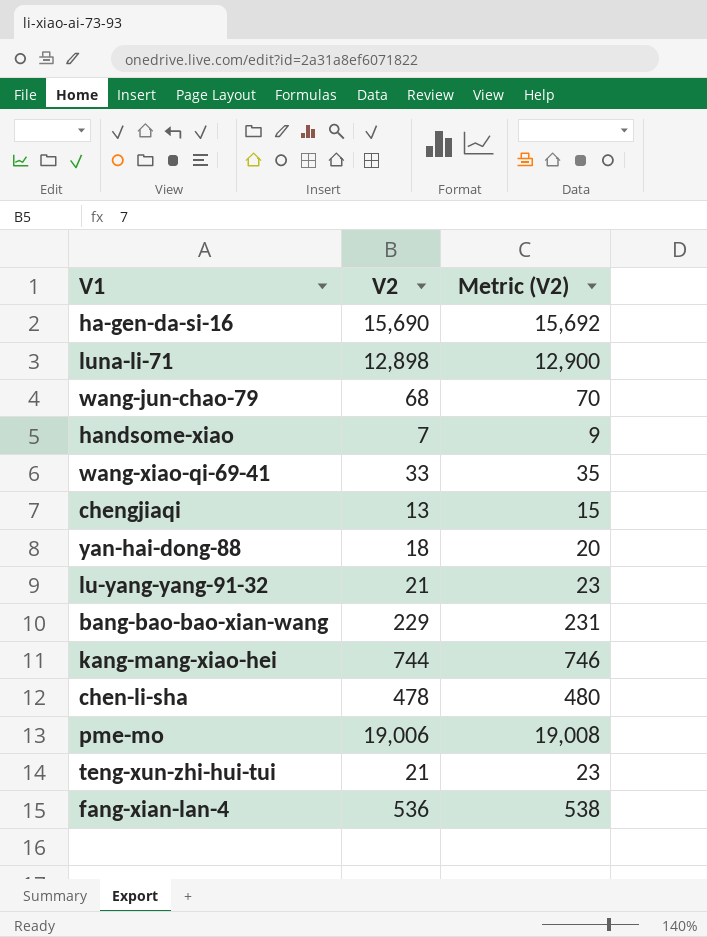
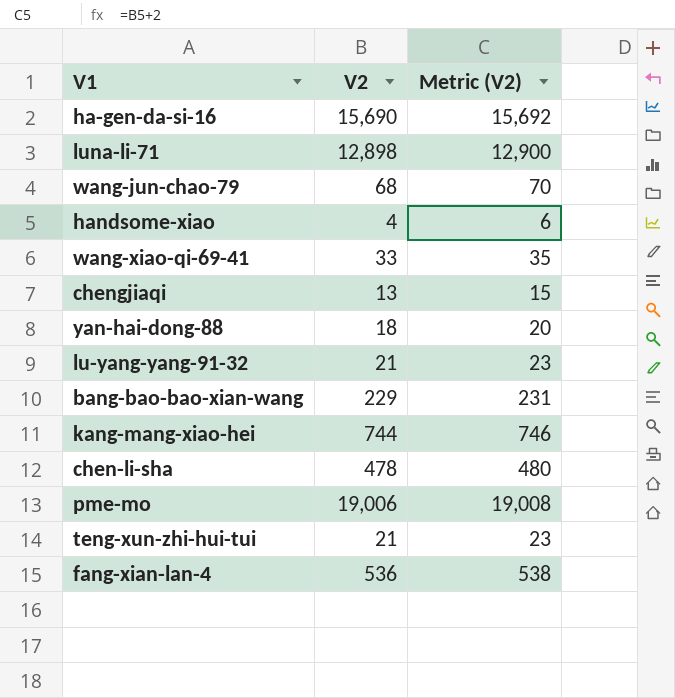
handsome-xiao | V2: 7 -> 4
handsome-xiao | Metric (V2): 9 -> 6

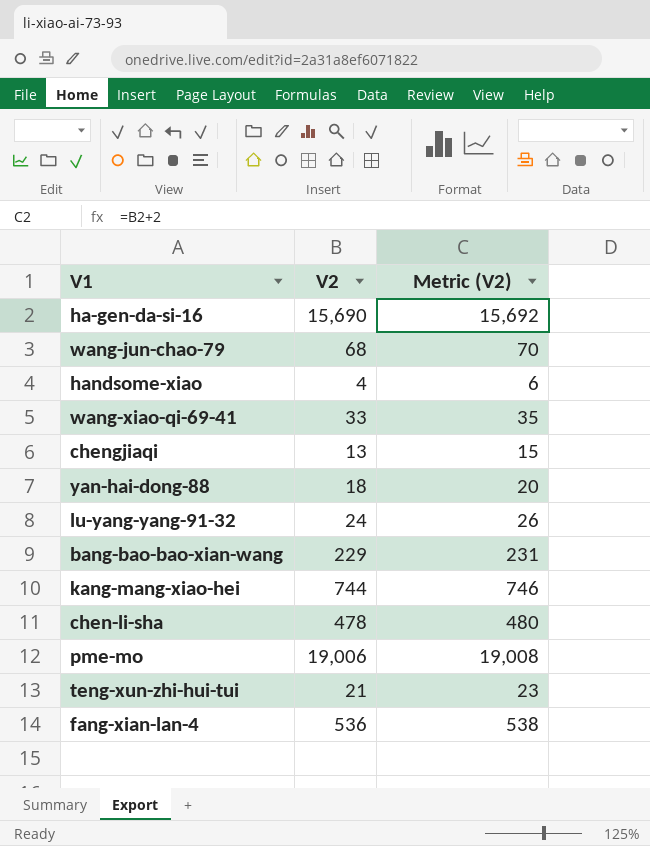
row luna-li-71: 12,898 | 12,900 -> none
lu-yang-yang-91-32 | V2: 21 -> 24
lu-yang-yang-91-32 | Metric (V2): 23 -> 26

